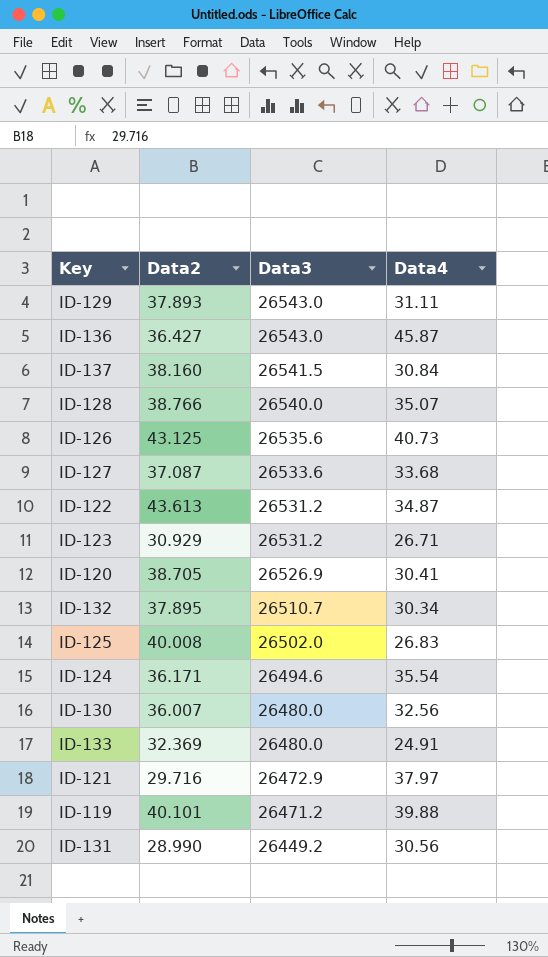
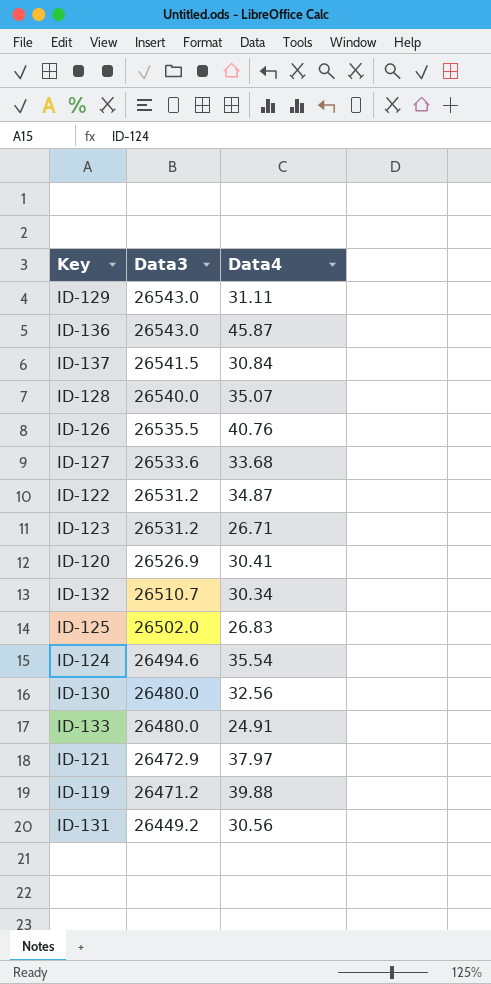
column Data2 | position: 2 -> none
ID-126 | Data3: 26535.6 -> 26535.5
ID-126 | Data4: 40.73 -> 40.76

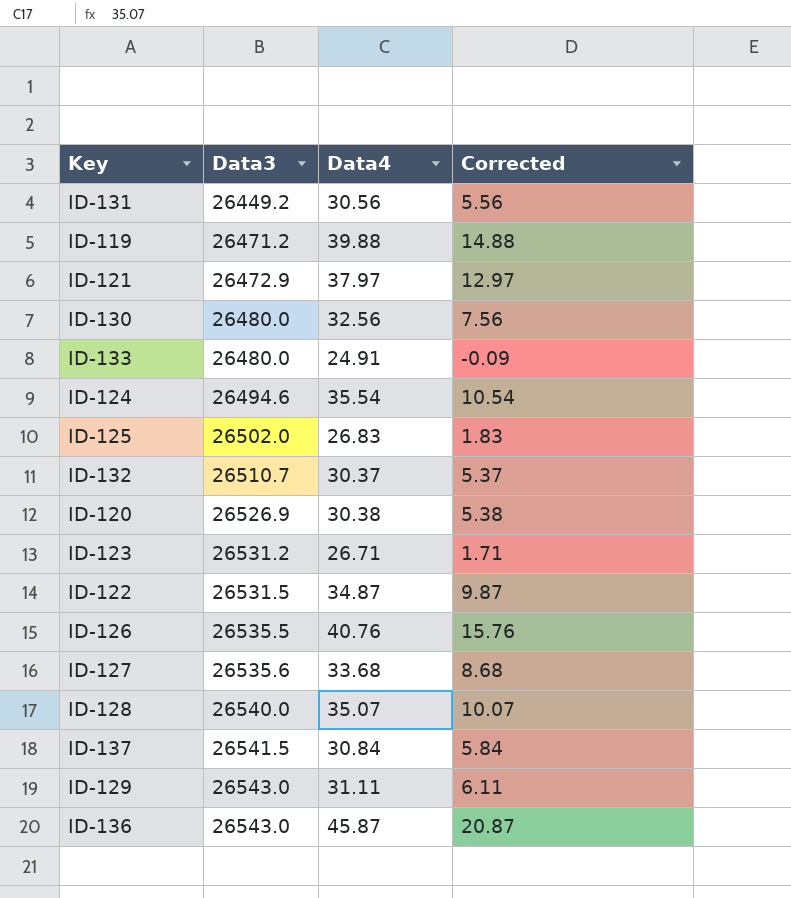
row order: Data3 descending -> Data3 ascending
column Corrected | formula: none -> [Data4] - 25
ID-132 | Data4: 30.34 -> 30.37
ID-120 | Data4: 30.41 -> 30.38
ID-122 | Data3: 26531.2 -> 26531.5
ID-127 | Data3: 26533.6 -> 26535.6

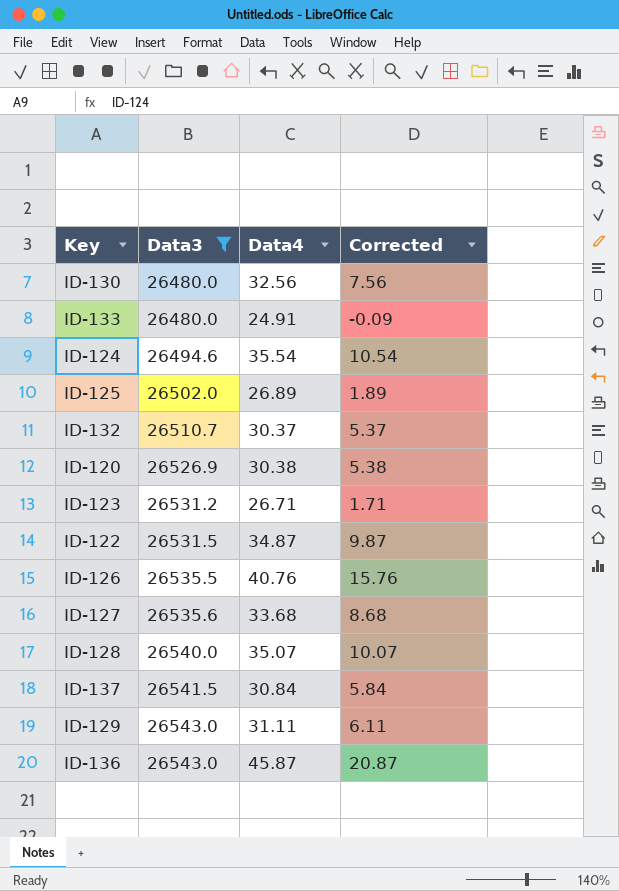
filter: none -> Data3 >= 26480.0
ID-125 | Data4: 26.83 -> 26.89
ID-125 | Corrected: 1.83 -> 1.89

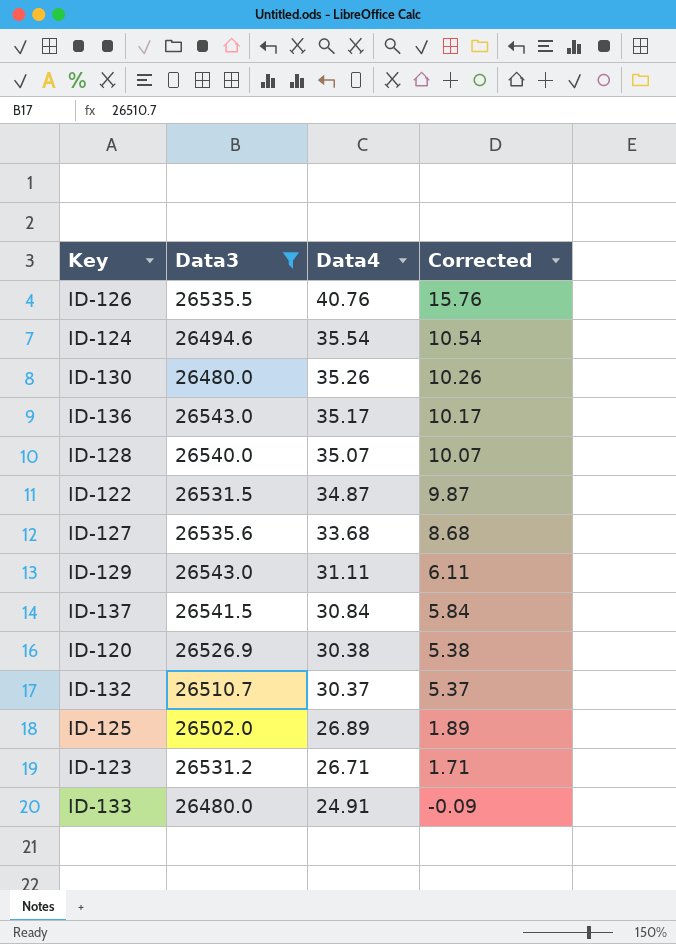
row order: Data3 ascending -> Data4 descending
ID-130 | Data4: 32.56 -> 35.26
ID-130 | Corrected: 7.56 -> 10.26
ID-136 | Data4: 45.87 -> 35.17
ID-136 | Corrected: 20.87 -> 10.17

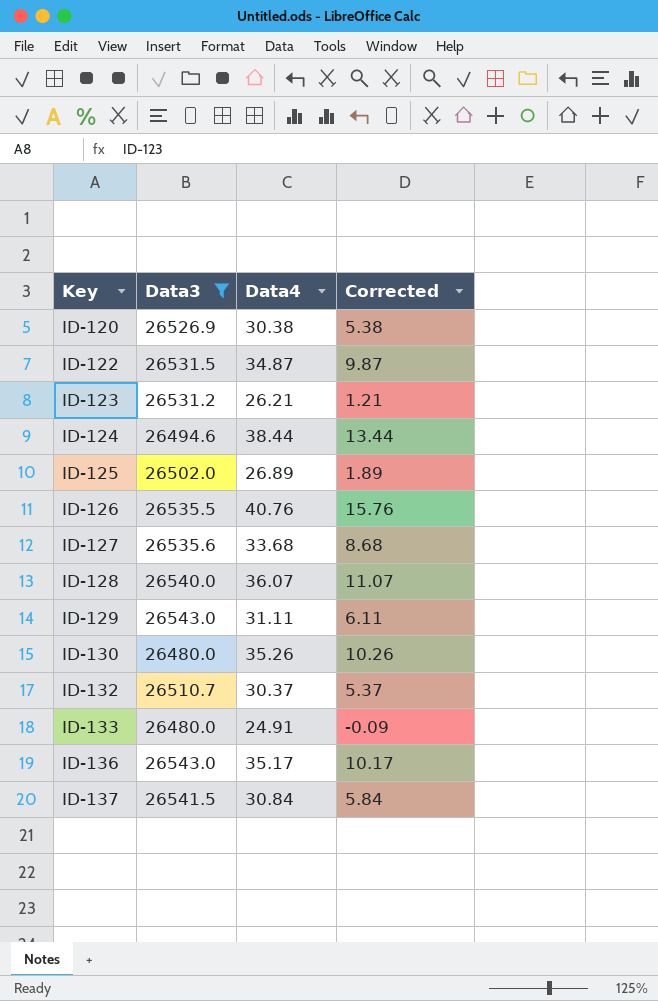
row order: Data4 descending -> Key ascending
ID-123 | Data4: 26.71 -> 26.21
ID-123 | Corrected: 1.71 -> 1.21
ID-124 | Data4: 35.54 -> 38.44
ID-124 | Corrected: 10.54 -> 13.44
ID-128 | Data4: 35.07 -> 36.07
ID-128 | Corrected: 10.07 -> 11.07

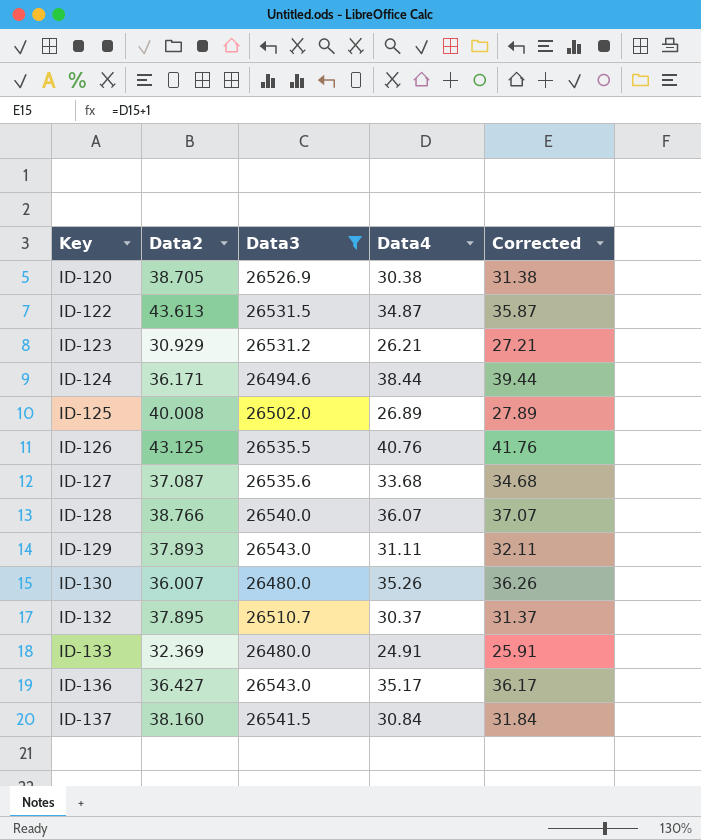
column Data2 | position: none -> 2
column Corrected | formula: [Data4] - 25 -> [Data4] + 1

